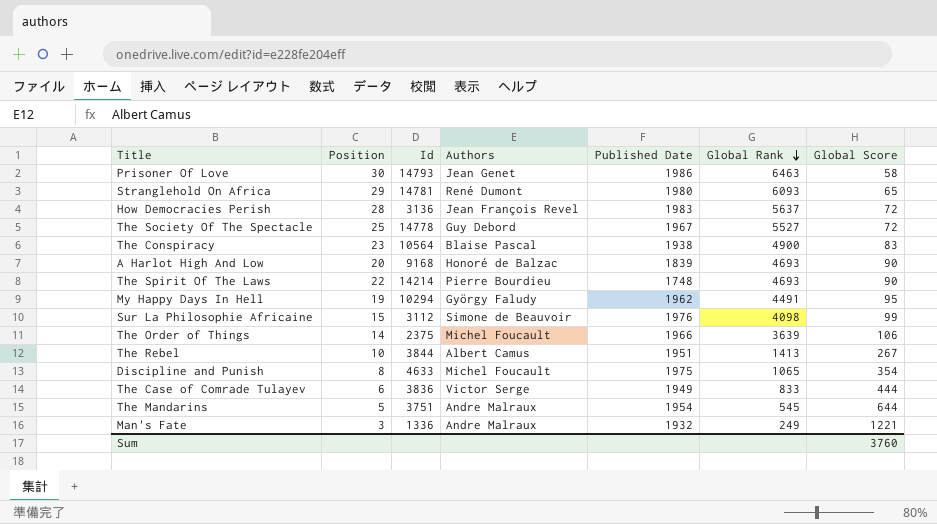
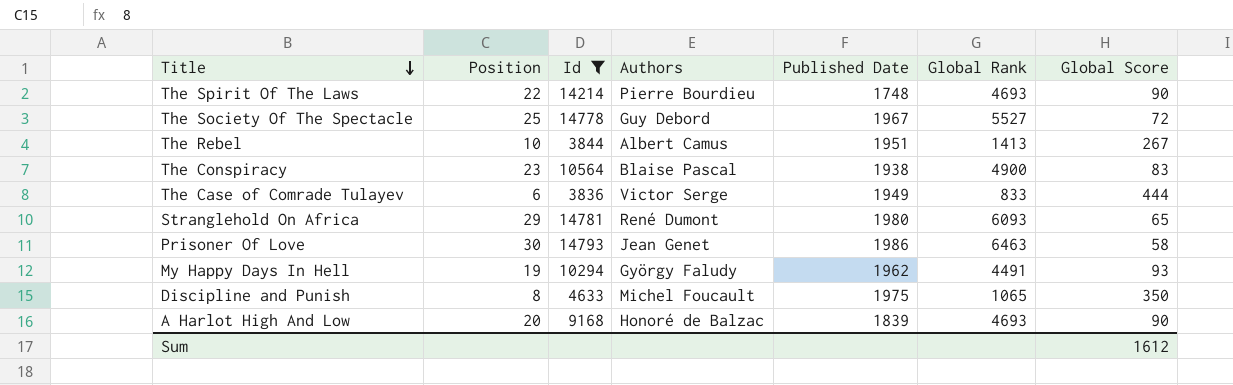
filter: none -> Id >= 3836
row order: Global Rank descending -> Title descending
My Happy Days In Hell | Global Score: 95 -> 93
Discipline and Punish | Global Score: 354 -> 350
Sum | Global Score: 3760 -> 1612

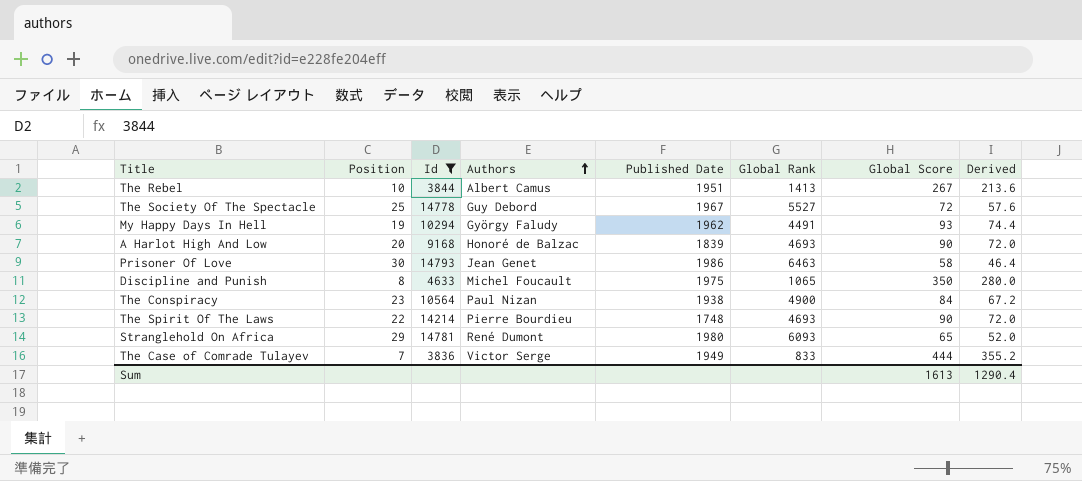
row order: Title descending -> Authors ascending
column Derived | formula: none -> [Global Score] * 0.8
The Conspiracy | Authors: Blaise Pascal -> Paul Nizan
The Conspiracy | Global Score: 83 -> 84
The Case of Comrade Tulayev | Position: 6 -> 7
Sum | Global Score: 1612 -> 1613

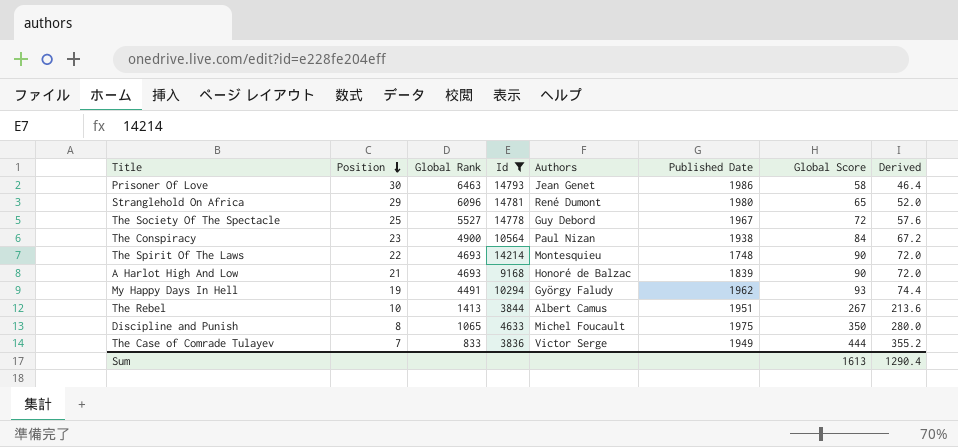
row order: Authors ascending -> Position descending
column Global Rank | position: 6 -> 3
Stranglehold On Africa | Global Rank: 6093 -> 6096
The Spirit Of The Laws | Authors: Pierre Bourdieu -> Montesquieu
A Harlot High And Low | Position: 20 -> 21

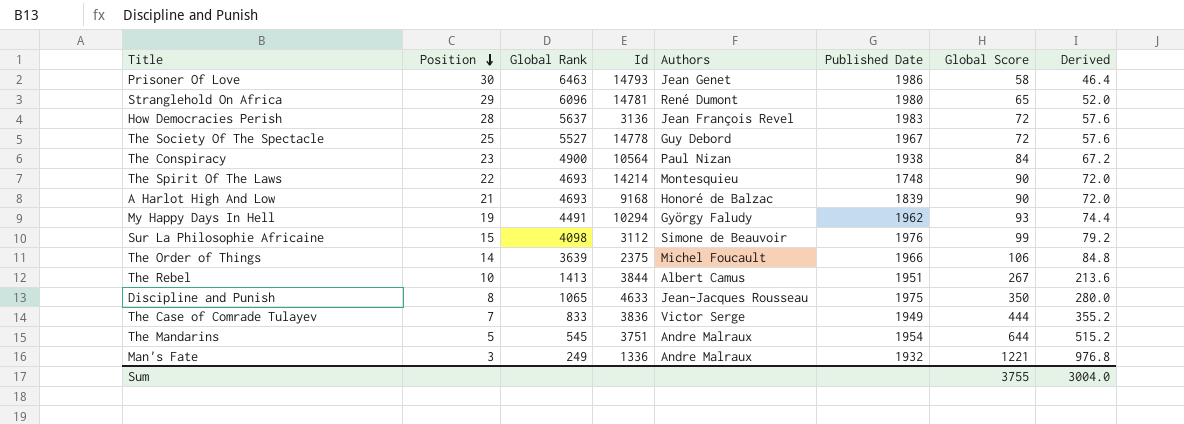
filter: Id >= 3836 -> none
Discipline and Punish | Authors: Michel Foucault -> Jean-Jacques Rousseau
Sum | Global Score: 1613 -> 3755
Sum | Derived: 1290.4 -> 3004.0

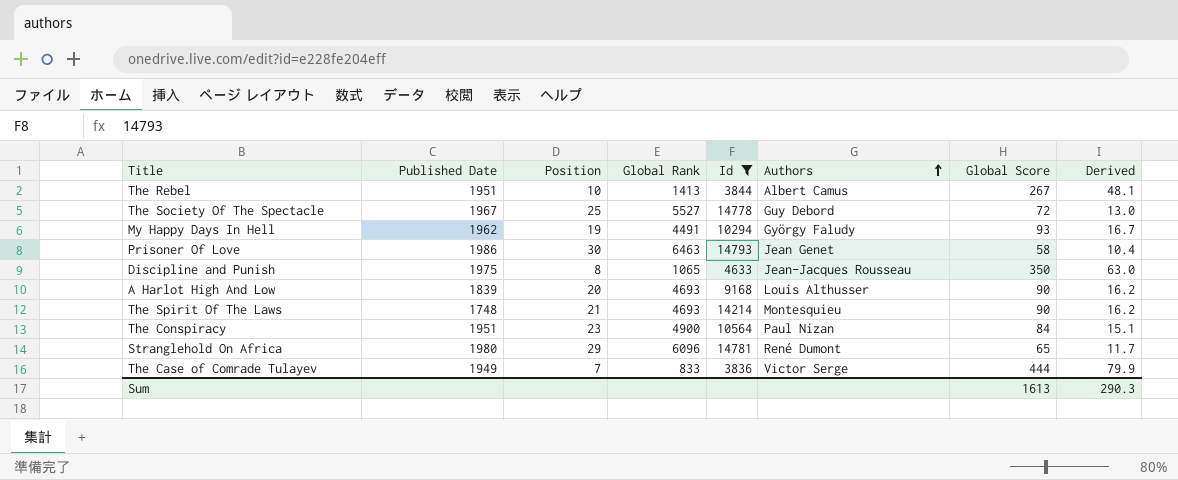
filter: none -> Id >= 3836
row order: Position descending -> Authors ascending
column Published Date | position: 6 -> 2
column Derived | formula: [Global Score] * 0.8 -> [Global Score] * 0.18
A Harlot High And Low | Position: 21 -> 20
A Harlot High And Low | Authors: Honoré de Balzac -> Louis Althusser
The Spirit Of The Laws | Position: 22 -> 21
The Conspiracy | Published Date: 1938 -> 1951
Sum | Global Score: 3755 -> 1613
Sum | Derived: 3004.0 -> 290.3

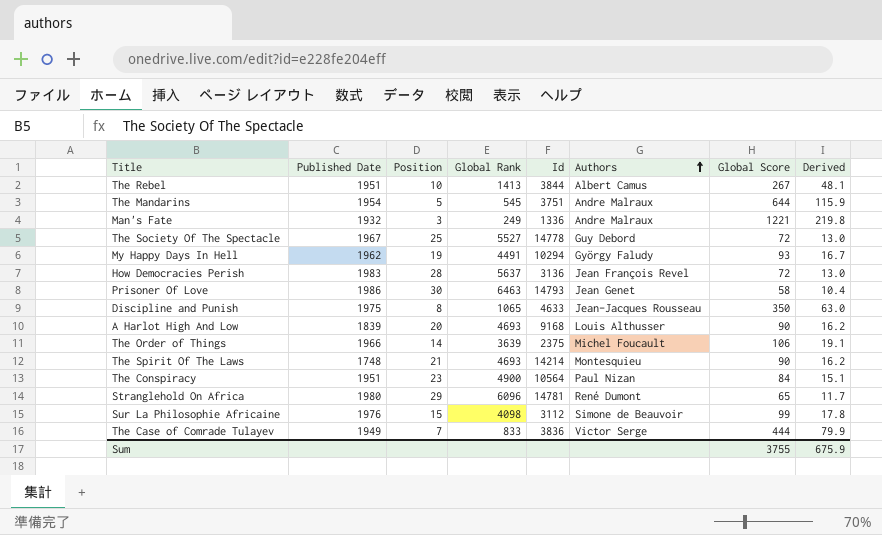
filter: Id >= 3836 -> none
Sum | Global Score: 1613 -> 3755
Sum | Derived: 290.3 -> 675.9

